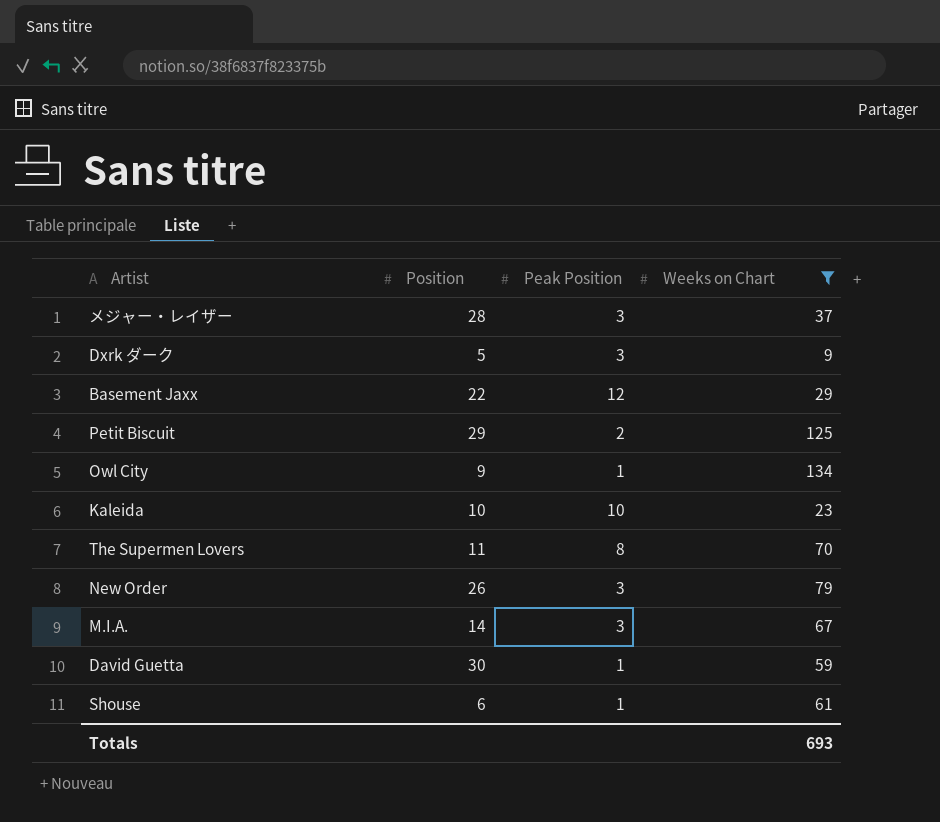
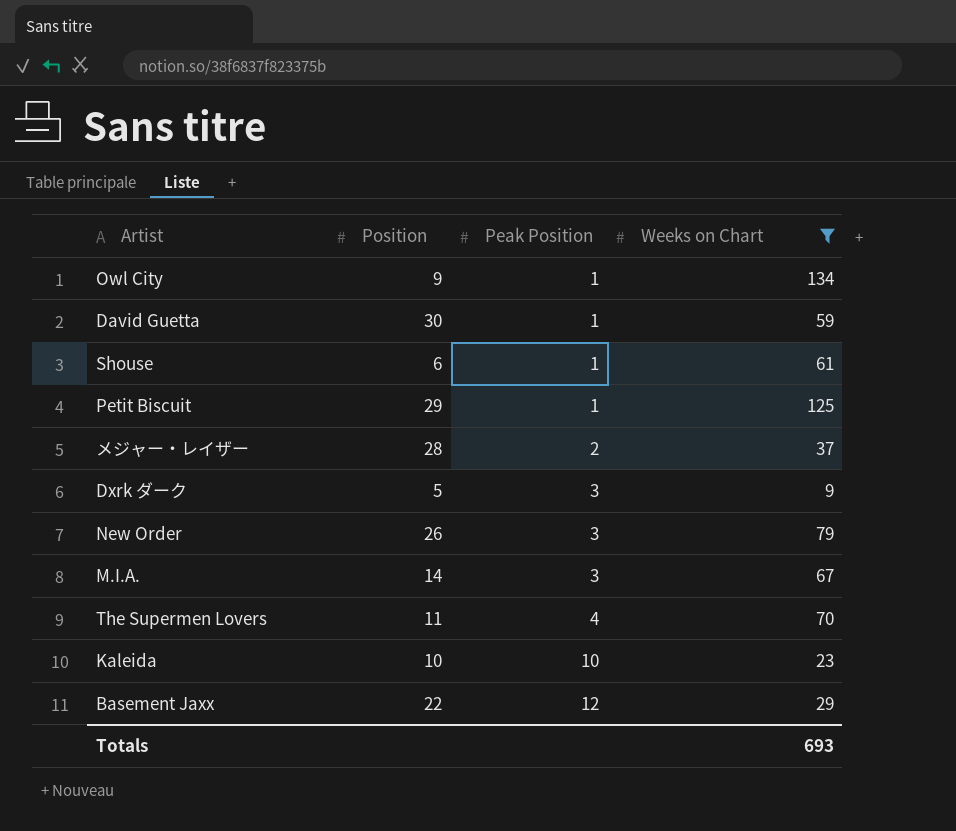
row order: none -> Peak Position ascending
Petit Biscuit | Peak Position: 2 -> 1
メジャー・レイザー | Peak Position: 3 -> 2
The Supermen Lovers | Peak Position: 8 -> 4

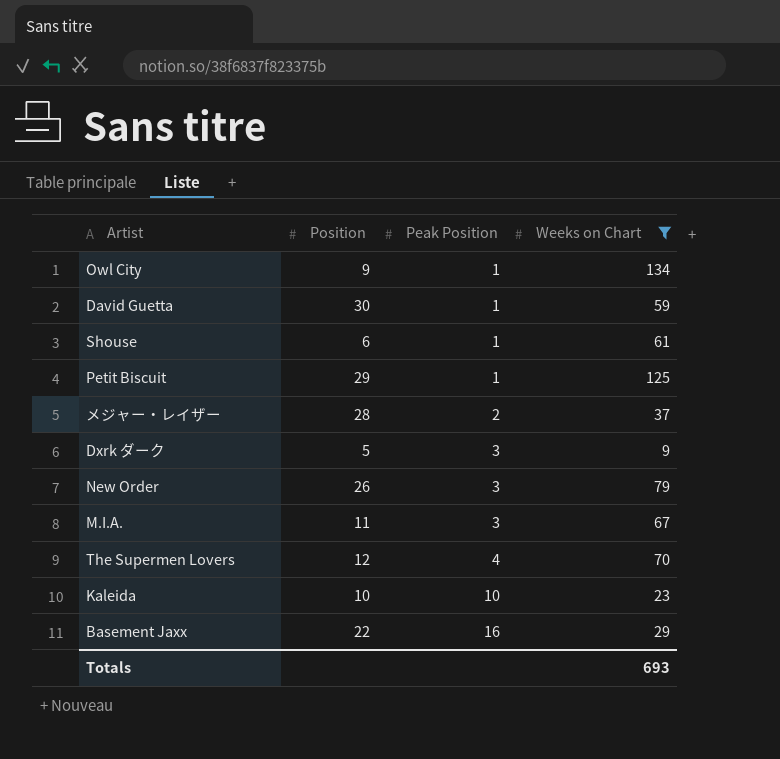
M.I.A. | Position: 14 -> 11
The Supermen Lovers | Position: 11 -> 12
Basement Jaxx | Peak Position: 12 -> 16

